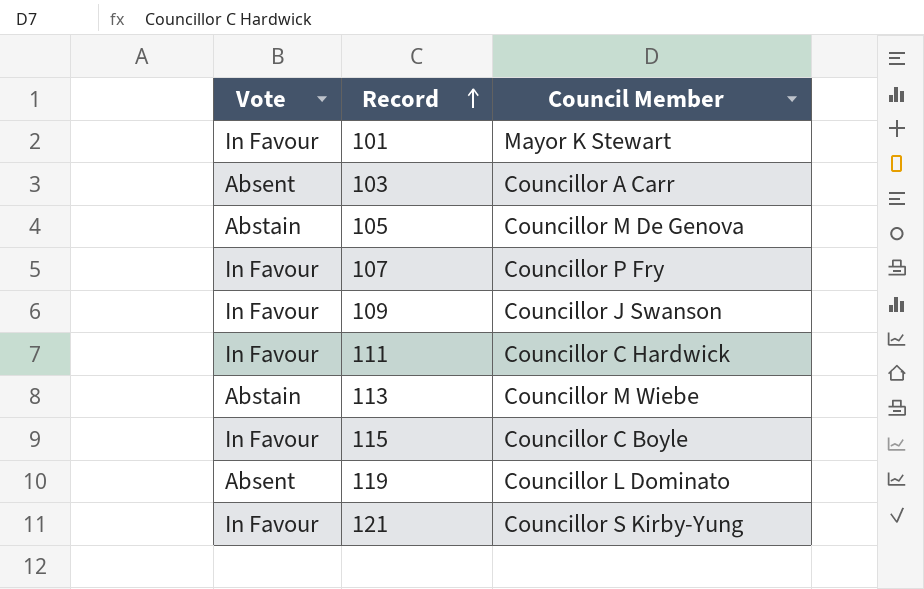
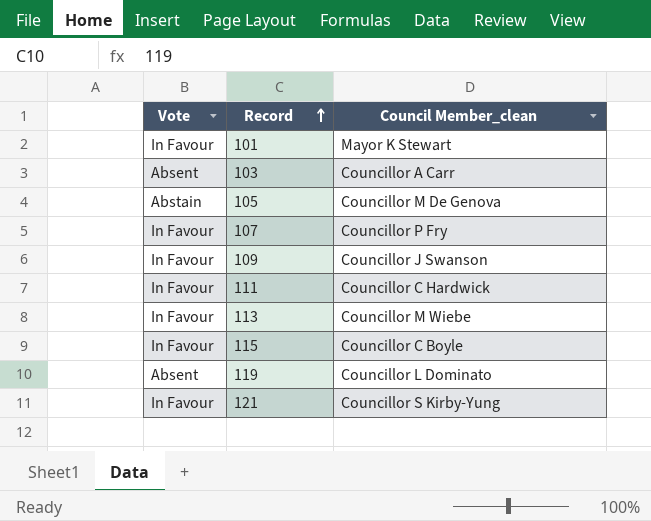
column name: Council Member -> Council Member_clean
113 | Vote: Abstain -> In Favour

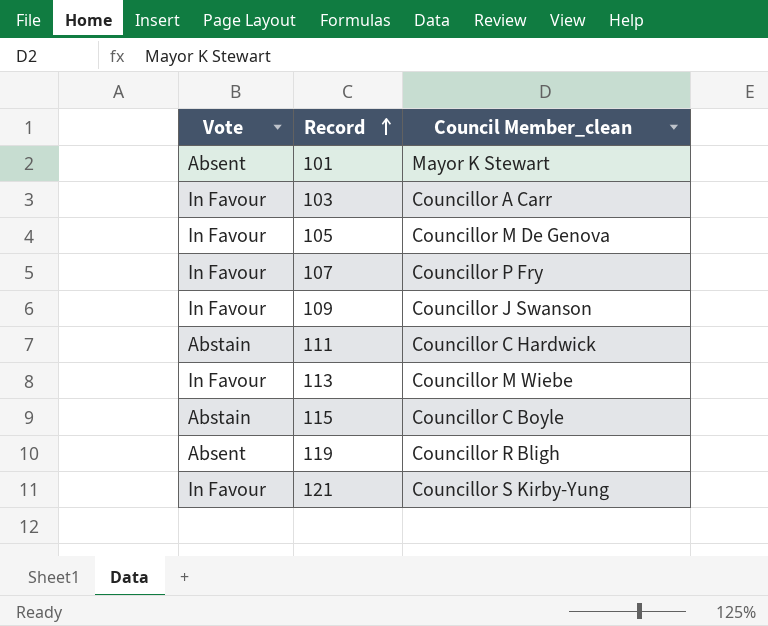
101 | Vote: In Favour -> Absent
103 | Vote: Absent -> In Favour
105 | Vote: Abstain -> In Favour
111 | Vote: In Favour -> Abstain
115 | Vote: In Favour -> Abstain
119 | Council Member_clean: Councillor L Dominato -> Councillor R Bligh

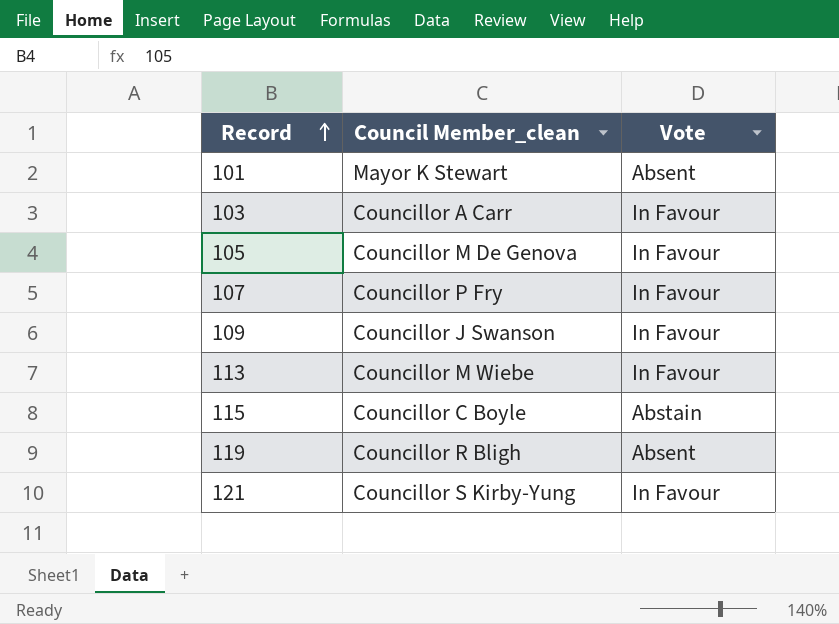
column Vote | position: 1 -> 3
row 111: Abstain | Councillor C Hardwick -> none

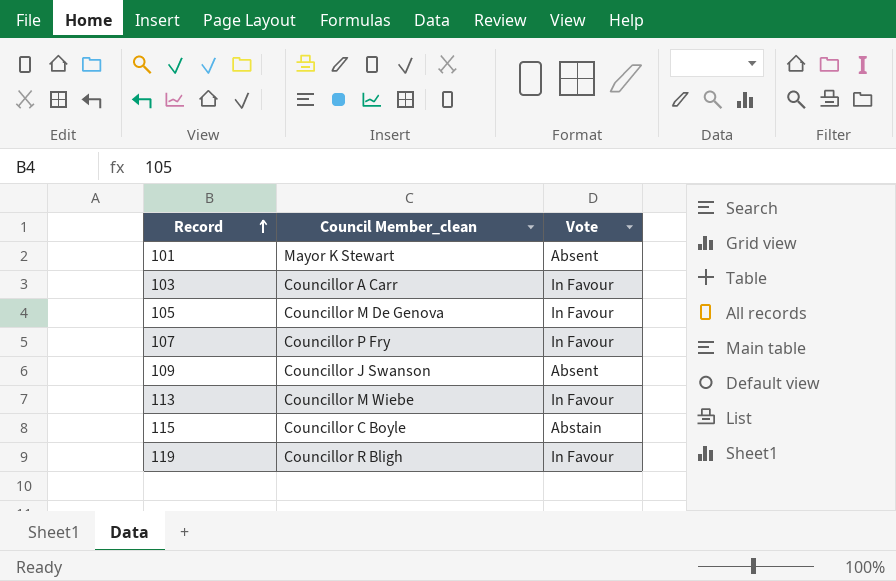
row 121: Councillor S Kirby-Yung | In Favour -> none
109 | Vote: In Favour -> Absent
119 | Vote: Absent -> In Favour

